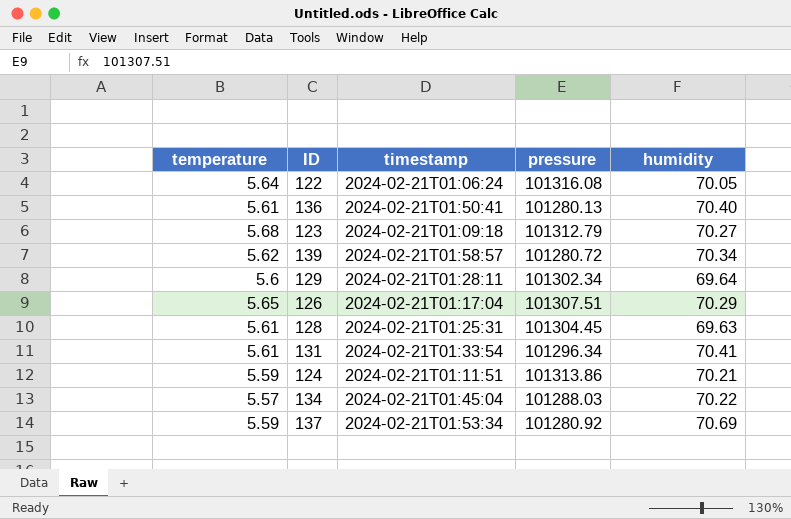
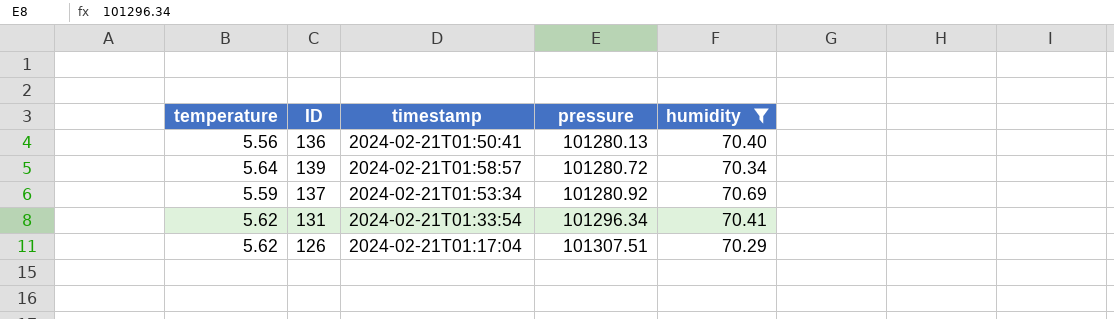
filter: none -> humidity >= 70.29
row order: none -> pressure ascending
136 | temperature: 5.61 -> 5.56
139 | temperature: 5.62 -> 5.64
131 | temperature: 5.61 -> 5.62
126 | temperature: 5.65 -> 5.62

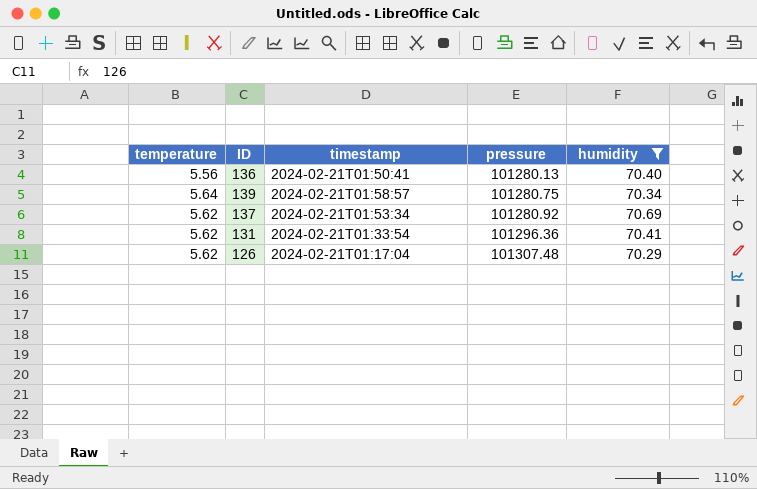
139 | pressure: 101280.72 -> 101280.75
137 | temperature: 5.59 -> 5.62
131 | pressure: 101296.34 -> 101296.36
126 | pressure: 101307.51 -> 101307.48

